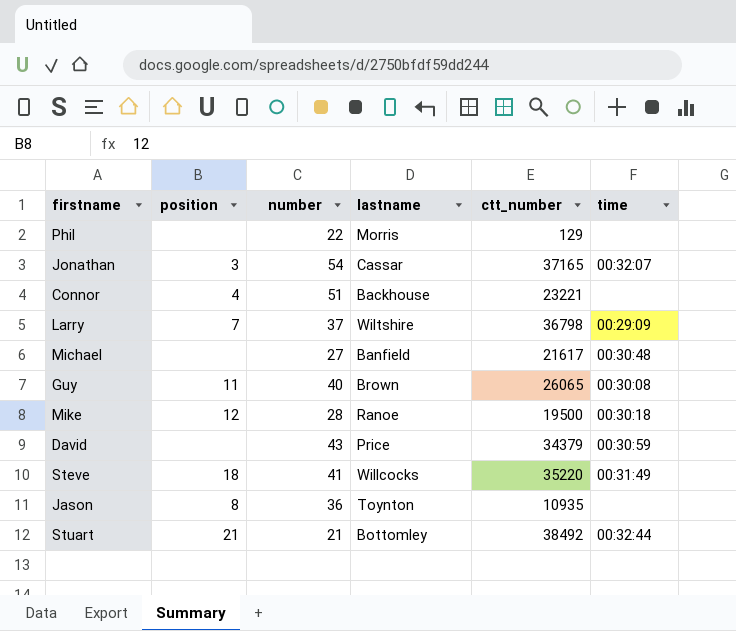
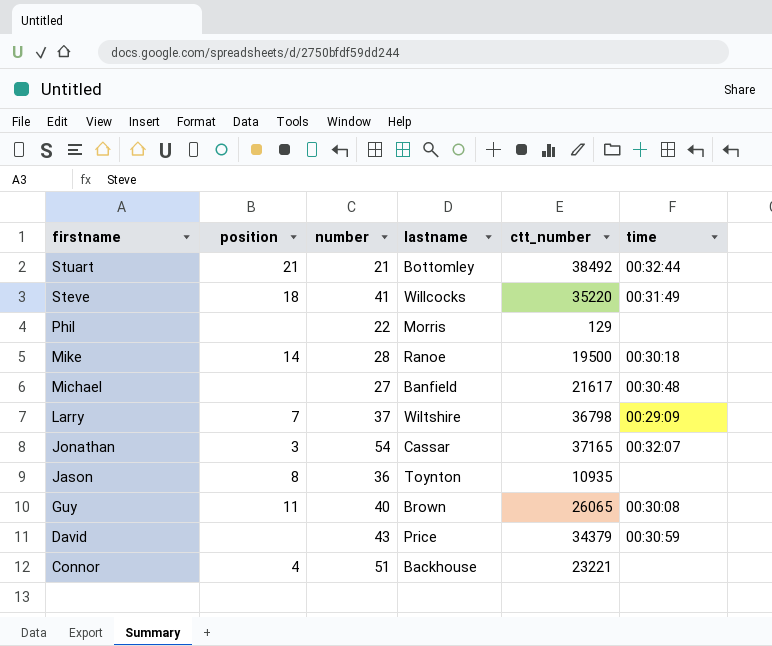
row order: none -> firstname descending
Mike | position: 12 -> 14

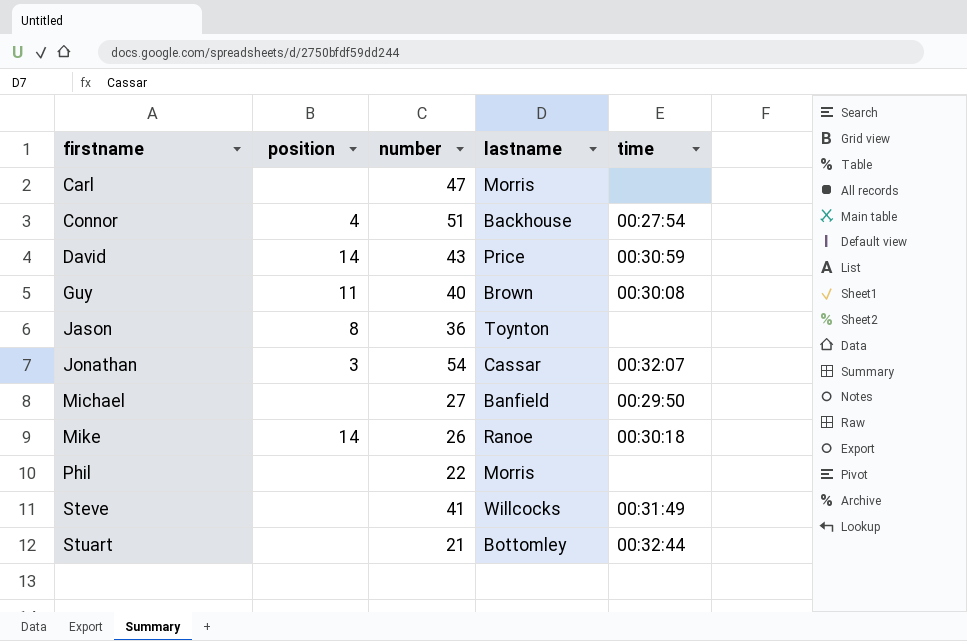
row order: firstname descending -> firstname ascending
column ctt_number | position: 5 -> none
row Larry: 7 | 37 | Wiltshire | 36798 | 00:29:09 -> none
row Carl: none -> none | 47 | Morris | none
Connor | time: none -> 00:27:54
David | position: none -> 14
Michael | time: 00:30:48 -> 00:29:50
Mike | number: 28 -> 26
Steve | position: 18 -> none
Stuart | position: 21 -> none

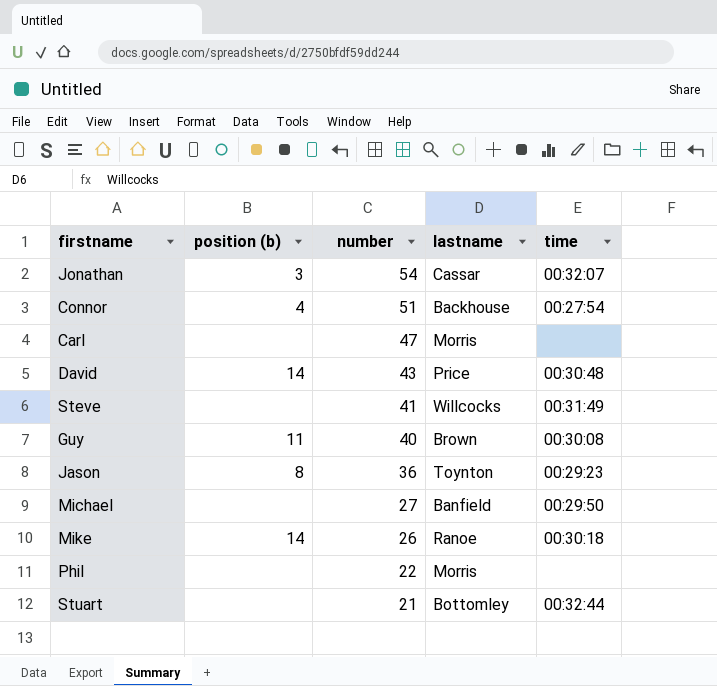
row order: firstname ascending -> number descending
column name: position -> position (b)
David | time: 00:30:59 -> 00:30:48
Jason | time: none -> 00:29:23

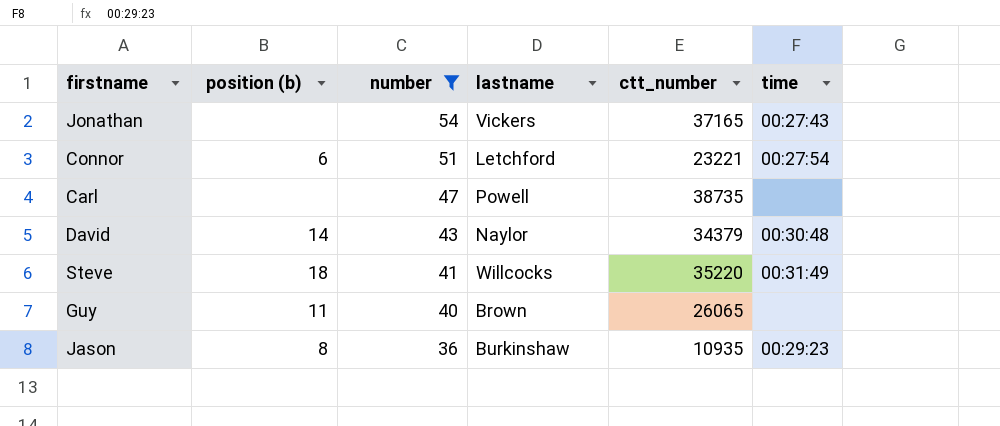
filter: none -> number >= 36
column ctt_number | position: none -> 5
Jonathan | position (b): 3 -> none
Jonathan | lastname: Cassar -> Vickers
Jonathan | time: 00:32:07 -> 00:27:43
Connor | position (b): 4 -> 6
Connor | lastname: Backhouse -> Letchford
Carl | lastname: Morris -> Powell
David | lastname: Price -> Naylor
Steve | position (b): none -> 18
Guy | time: 00:30:08 -> none
Jason | lastname: Toynton -> Burkinshaw

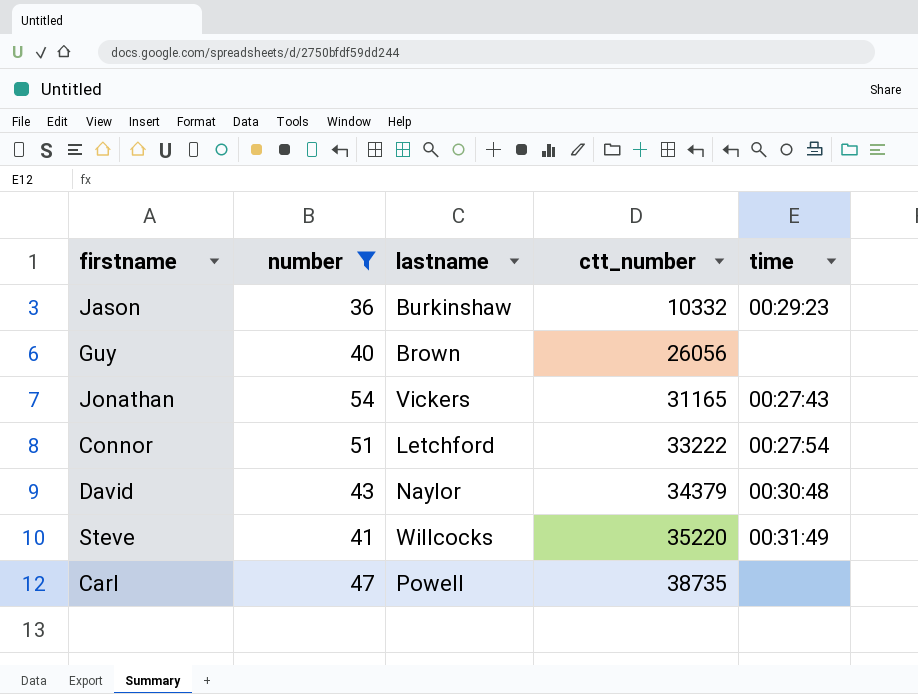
row order: number descending -> ctt_number ascending
column position (b) | position: 2 -> none
Jason | ctt_number: 10935 -> 10332
Guy | ctt_number: 26065 -> 26056
Jonathan | ctt_number: 37165 -> 31165
Connor | ctt_number: 23221 -> 33222

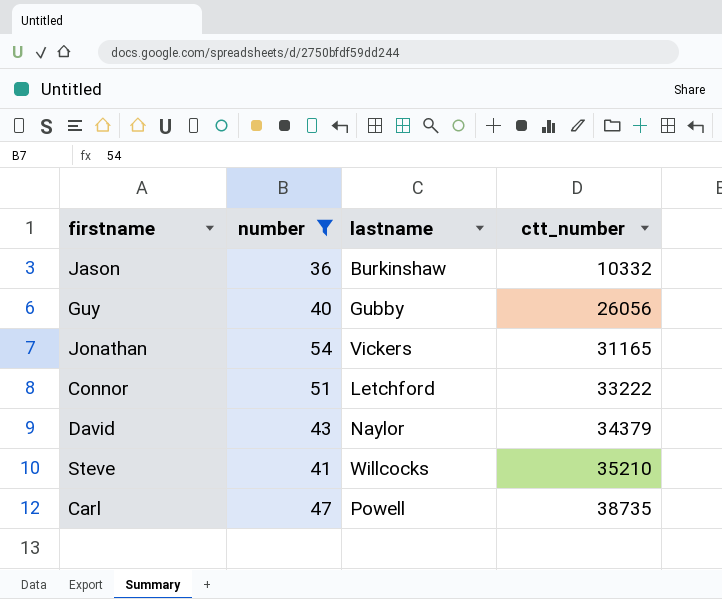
column time | position: 5 -> none
Guy | lastname: Brown -> Gubby
Steve | ctt_number: 35220 -> 35210

